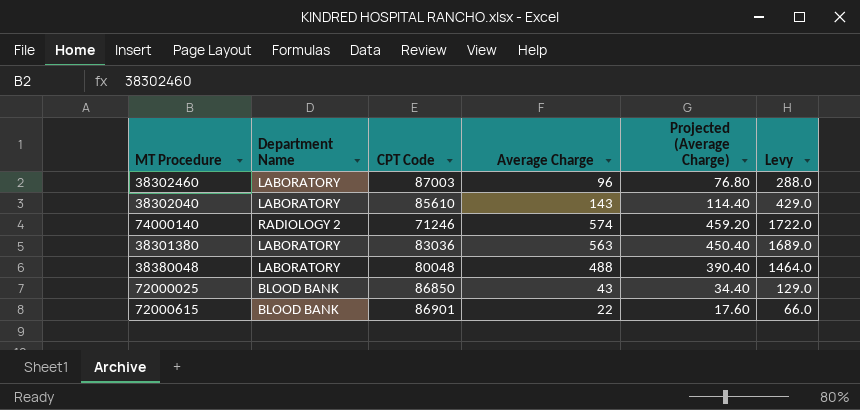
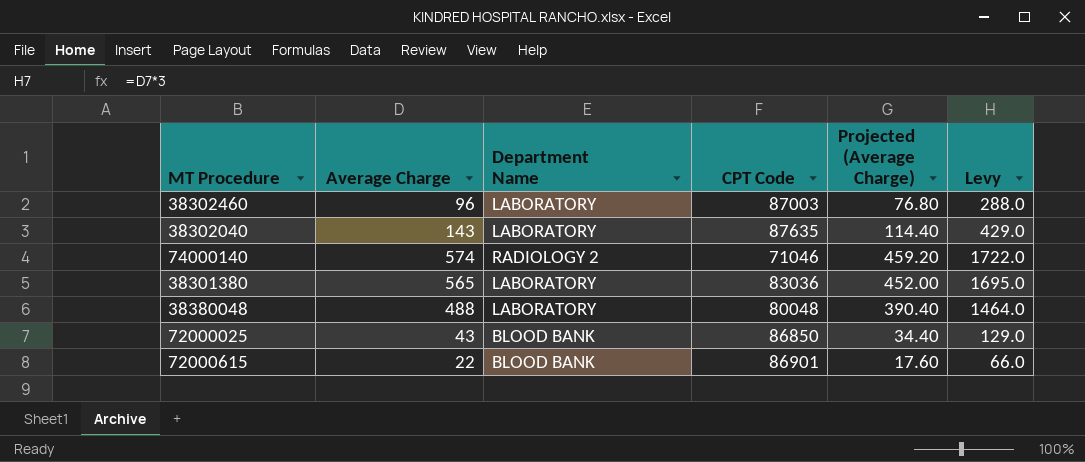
column Average Charge | position: 4 -> 2
38302040 | CPT Code: 85610 -> 87635
74000140 | CPT Code: 71246 -> 71046
38301380 | Average Charge: 563 -> 565
38301380 | Projected (Average Charge): 450.40 -> 452.00
38301380 | Levy: 1689.0 -> 1695.0

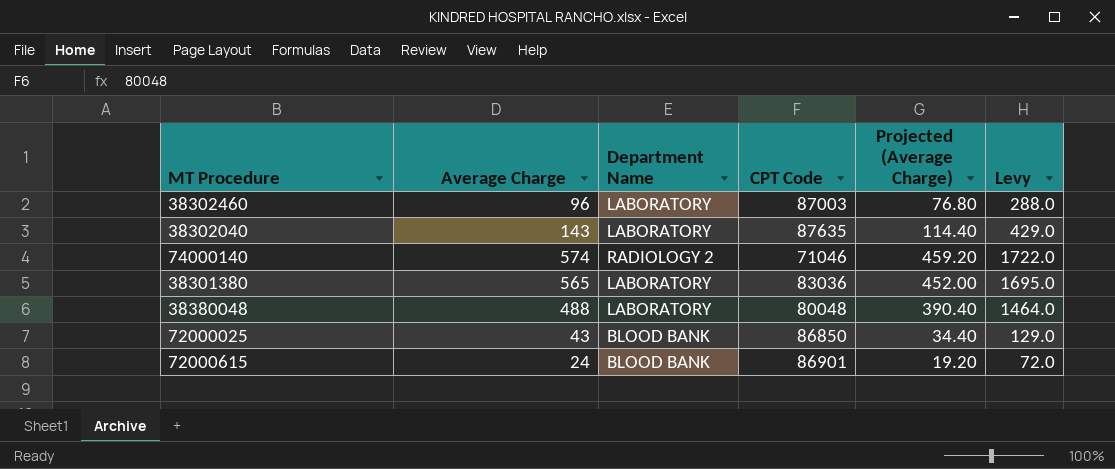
72000615 | Average Charge: 22 -> 24
72000615 | Projected (Average Charge): 17.60 -> 19.20
72000615 | Levy: 66.0 -> 72.0

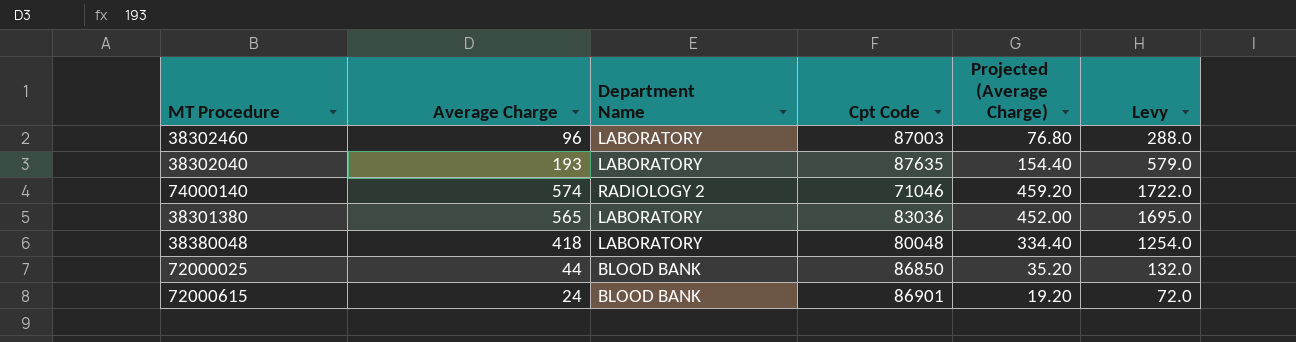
column name: CPT Code -> Cpt Code
38302040 | Average Charge: 143 -> 193
38302040 | Projected (Average Charge): 114.40 -> 154.40
38302040 | Levy: 429.0 -> 579.0
38380048 | Average Charge: 488 -> 418
38380048 | Projected (Average Charge): 390.40 -> 334.40
38380048 | Levy: 1464.0 -> 1254.0
72000025 | Average Charge: 43 -> 44
72000025 | Projected (Average Charge): 34.40 -> 35.20
72000025 | Levy: 129.0 -> 132.0

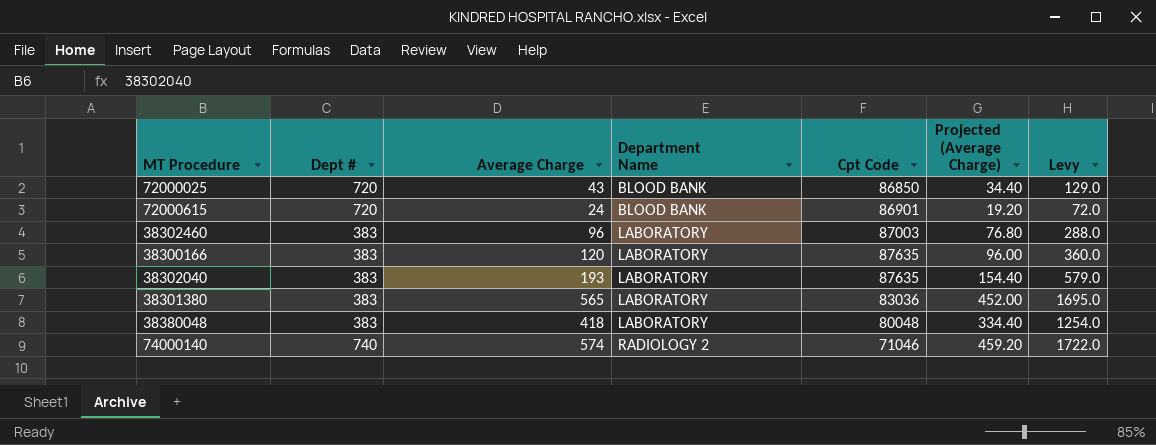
row order: none -> Department Name ascending
column Dept # | position: none -> 2
72000025 | Average Charge: 44 -> 43
72000025 | Projected (Average Charge): 35.20 -> 34.40
72000025 | Levy: 132.0 -> 129.0
row 38300166: none -> 383 | 120 | LABORATORY | 87635 | 96.00 | 360.0

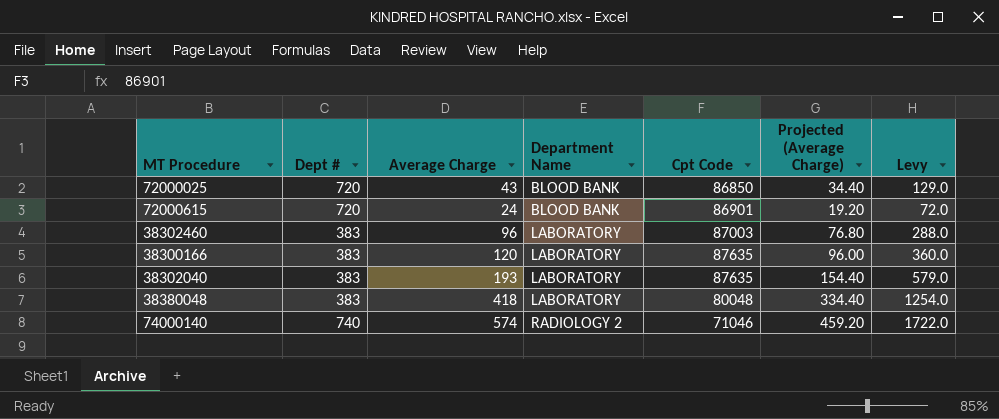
row 38301380: 383 | 565 | LABORATORY | 83036 | 452.00 | 1695.0 -> none

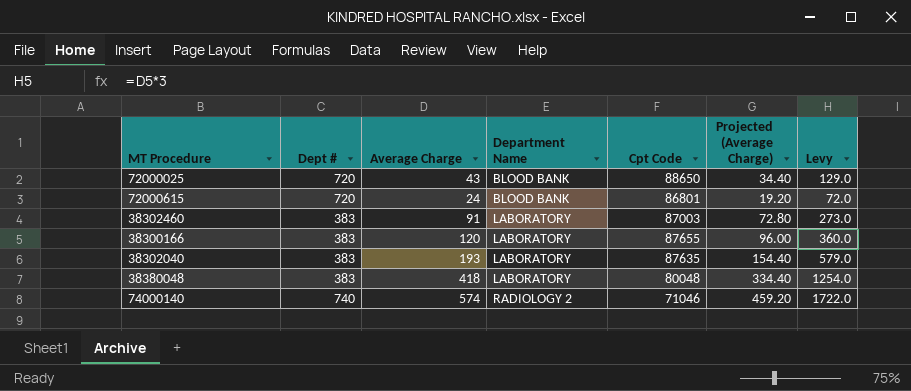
72000025 | Cpt Code: 86850 -> 88650
72000615 | Cpt Code: 86901 -> 86801
38302460 | Average Charge: 96 -> 91
38302460 | Projected (Average Charge): 76.80 -> 72.80
38302460 | Levy: 288.0 -> 273.0
38300166 | Cpt Code: 87635 -> 87655

